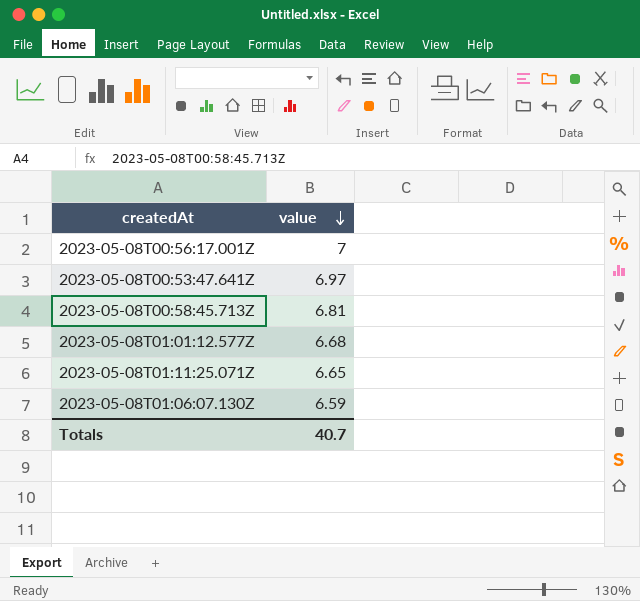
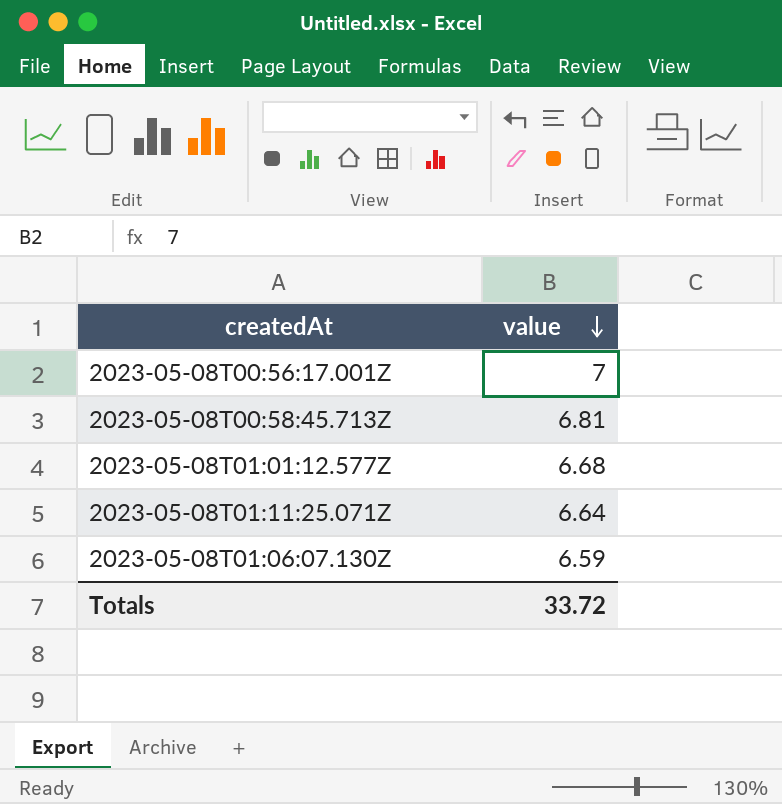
row 2023-05-08T00:53:47.641Z: 6.97 -> none
2023-05-08T01:11:25.071Z | value: 6.65 -> 6.64
Totals | value: 40.7 -> 33.72

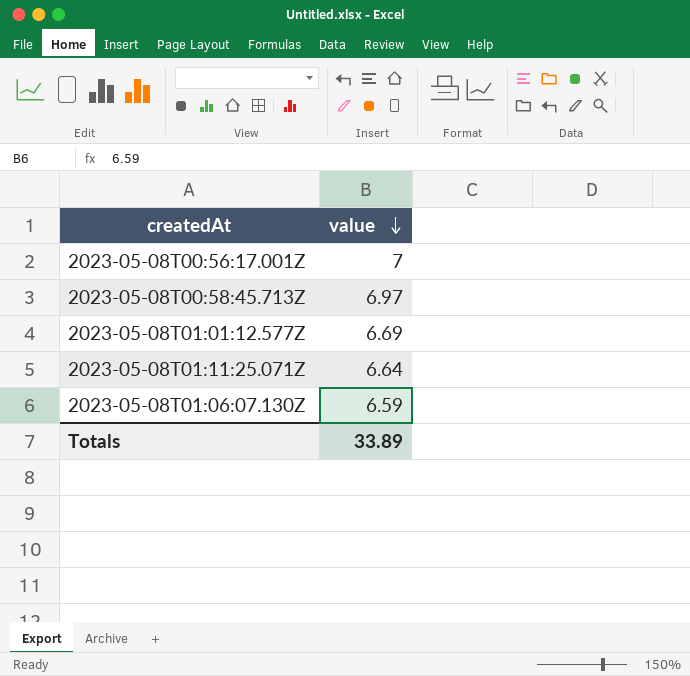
2023-05-08T00:58:45.713Z | value: 6.81 -> 6.97
2023-05-08T01:01:12.577Z | value: 6.68 -> 6.69
Totals | value: 33.72 -> 33.89

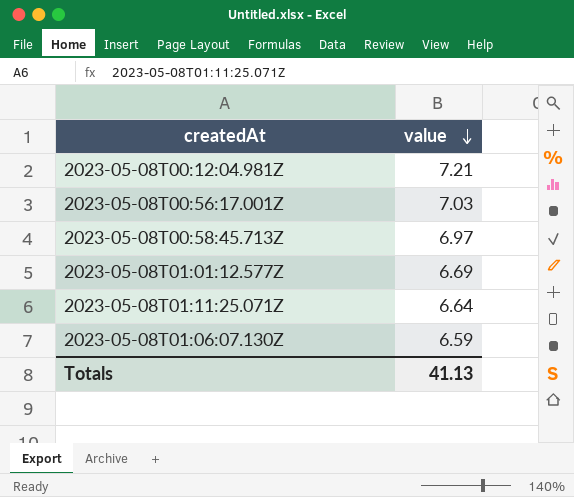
row 2023-05-08T00:12:04.981Z: none -> 7.21
2023-05-08T00:56:17.001Z | value: 7 -> 7.03
Totals | value: 33.89 -> 41.13

